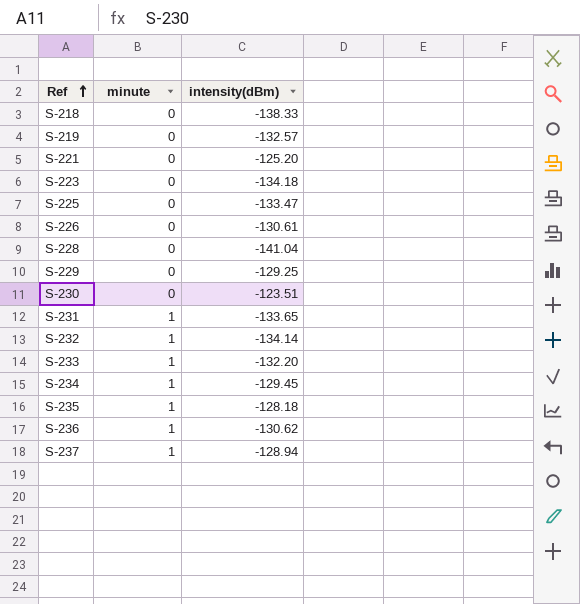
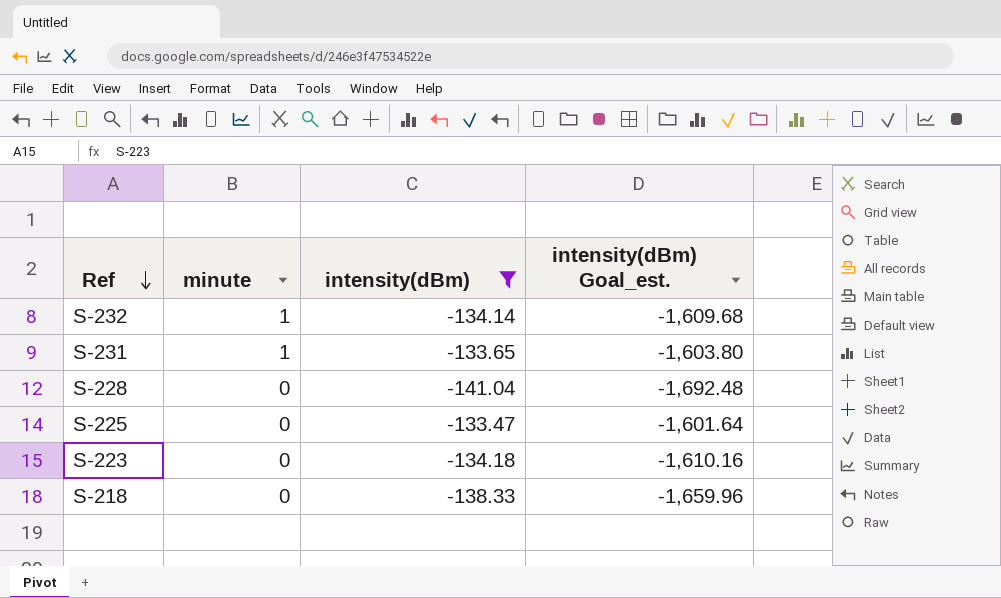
filter: none -> intensity(dBm) <= -133.47
row order: Ref ascending -> Ref descending
column intensity(dBm) Goal_est. | formula: none -> [intensity(dBm)] * 12

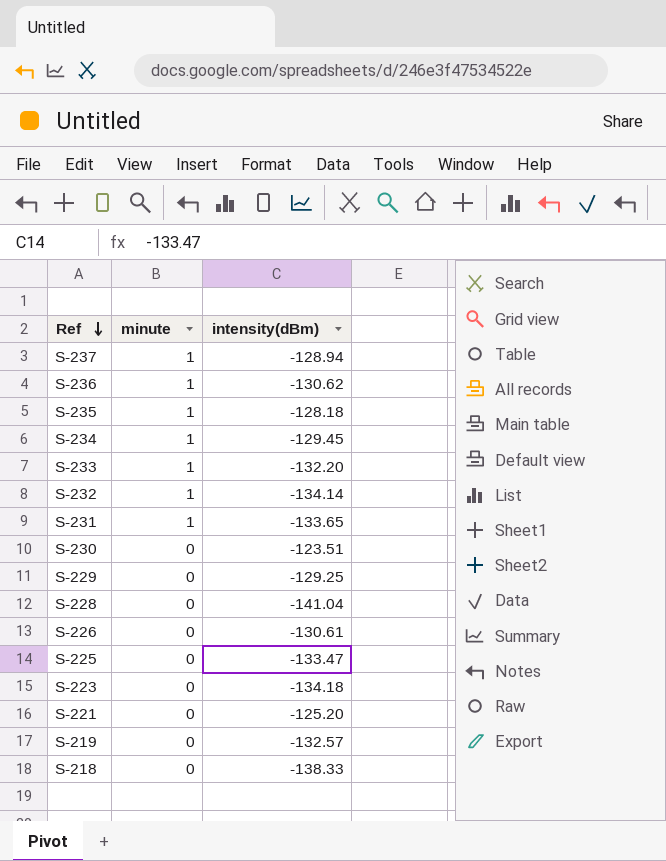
filter: intensity(dBm) <= -133.47 -> none
column intensity(dBm) Goal_est. | formula: [intensity(dBm)] * 12 -> none

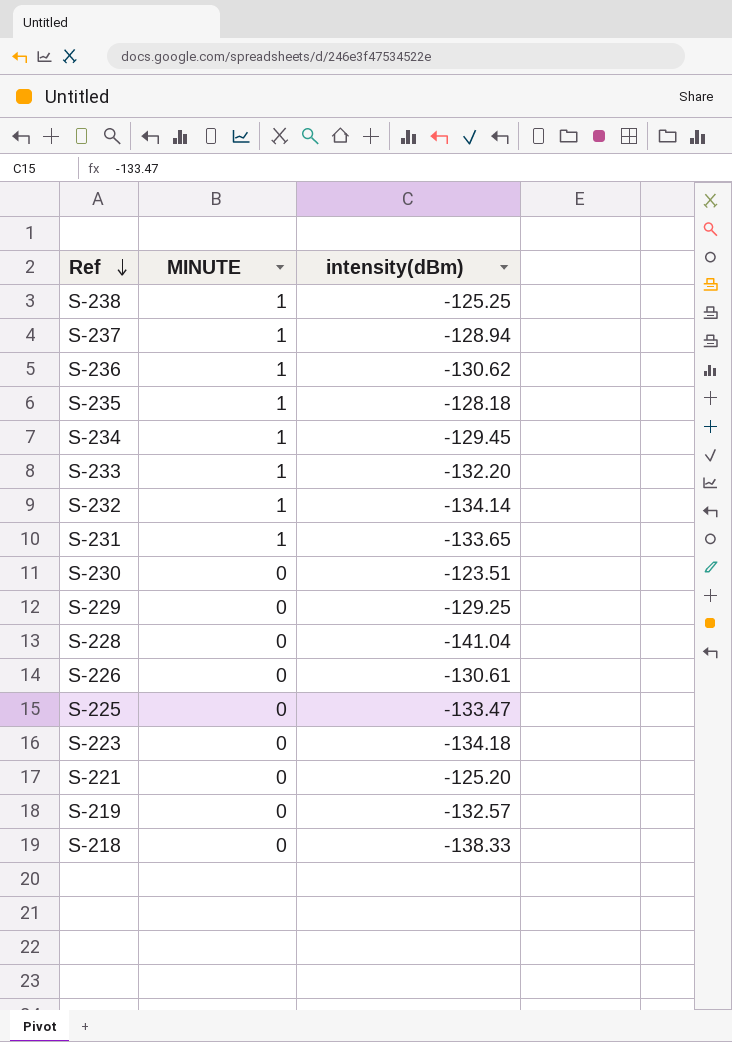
column name: minute -> MINUTE
row S-238: none -> 1 | -125.25

